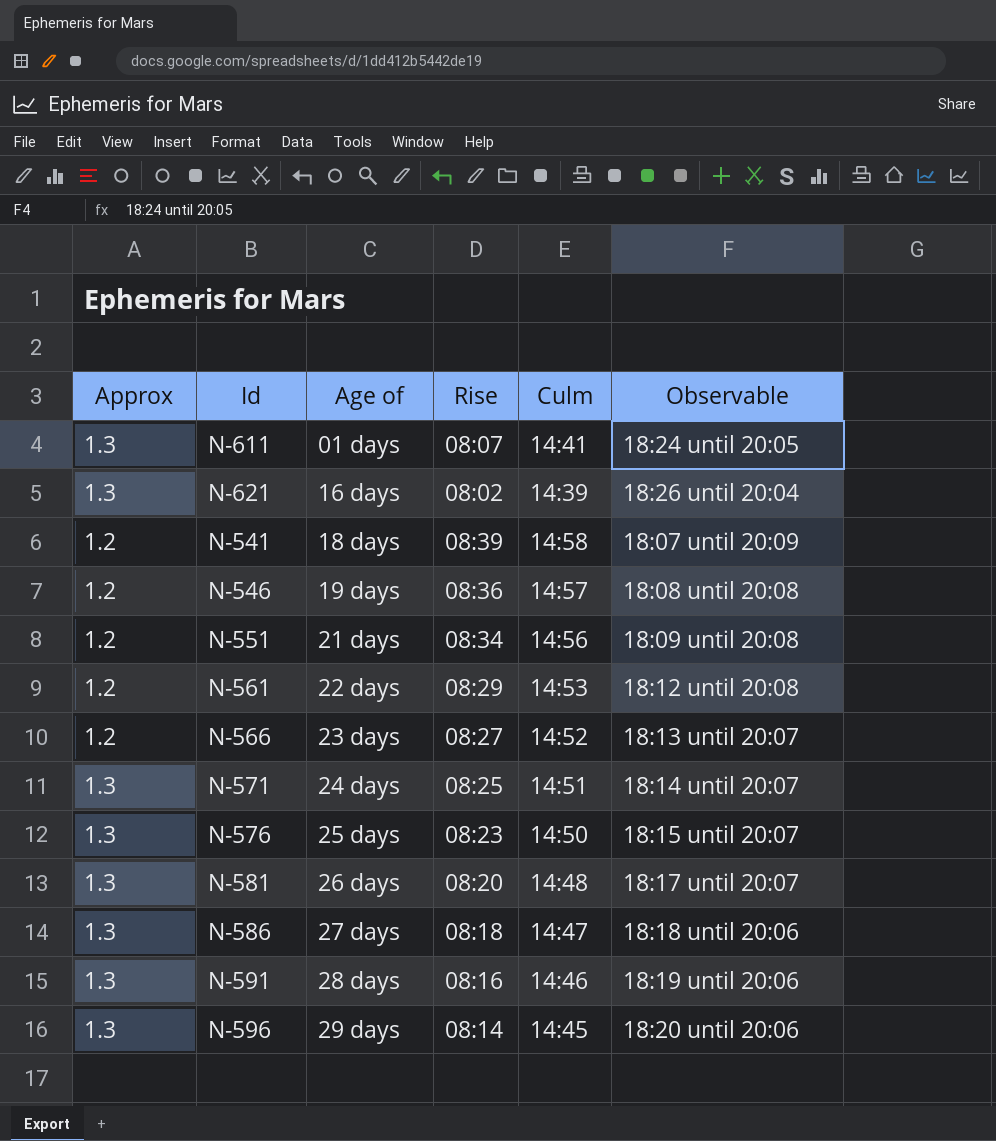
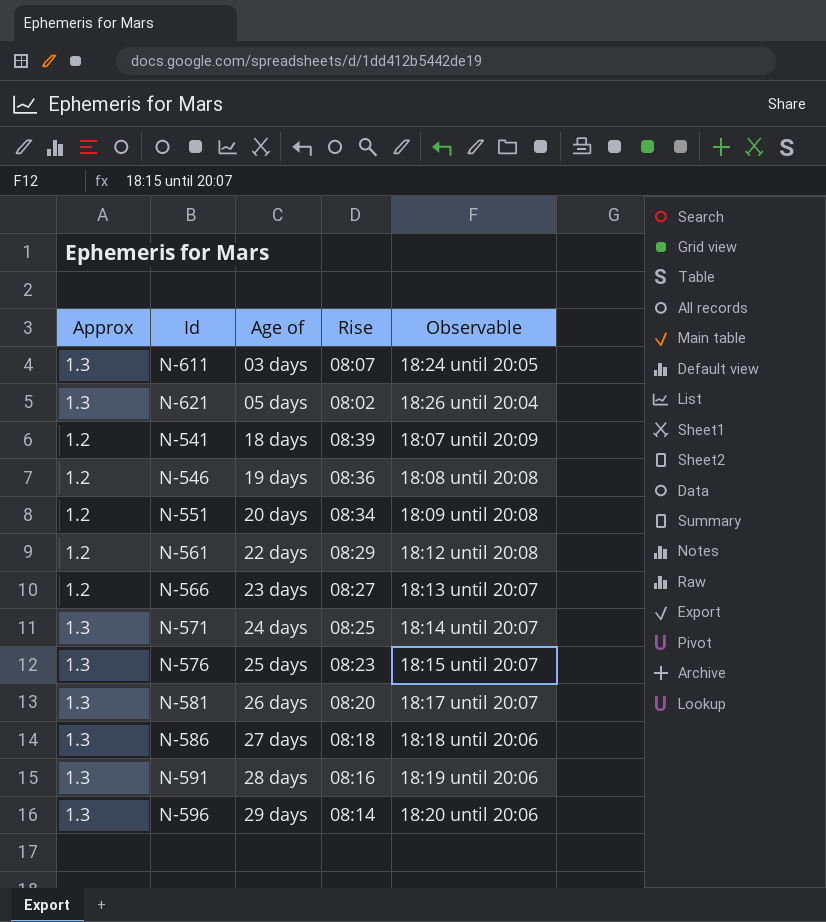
column Culm | position: 5 -> none
N-611 | Age of: 01 days -> 03 days
N-621 | Age of: 16 days -> 05 days
N-551 | Age of: 21 days -> 20 days

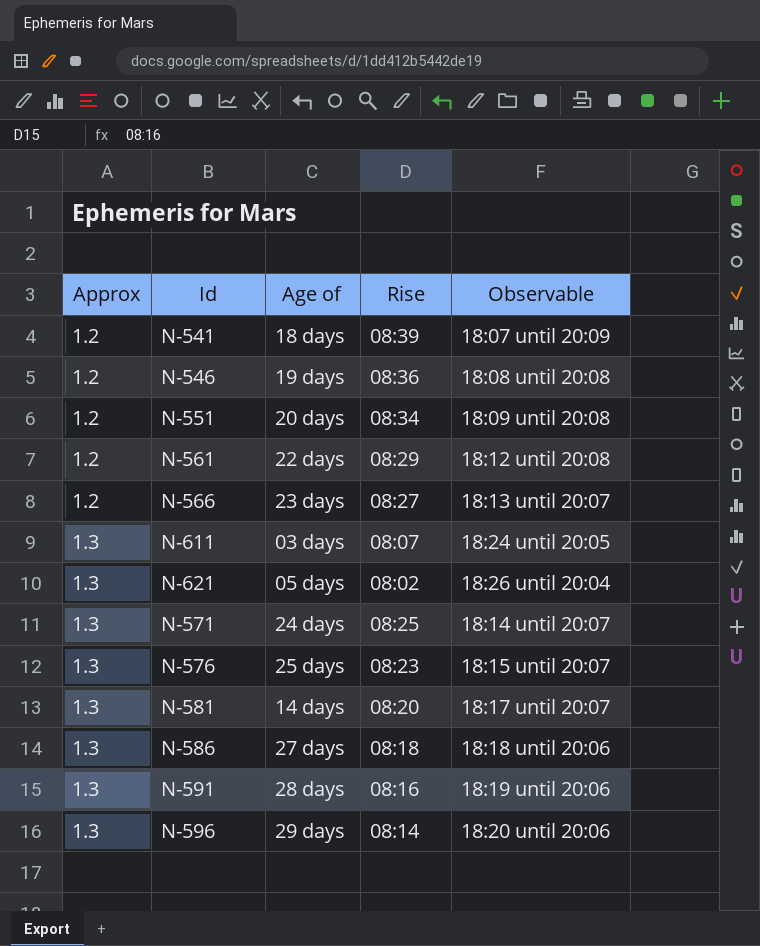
row order: Age of ascending -> Approx ascending
N-581 | Age of: 26 days -> 14 days

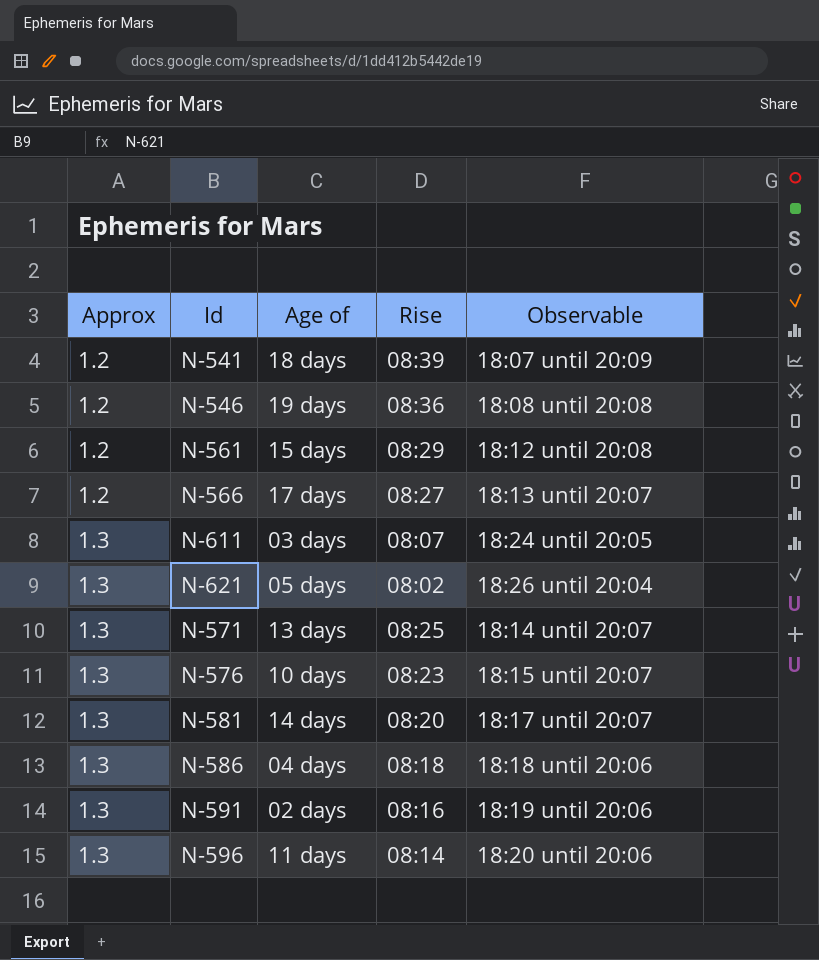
row N-551: 1.2 | 20 days | 08:34 | 18:09 until 20:08 -> none
N-561 | Age of: 22 days -> 15 days
N-566 | Age of: 23 days -> 17 days
N-571 | Age of: 24 days -> 13 days
N-576 | Age of: 25 days -> 10 days
N-586 | Age of: 27 days -> 04 days
N-591 | Age of: 28 days -> 02 days
N-596 | Age of: 29 days -> 11 days

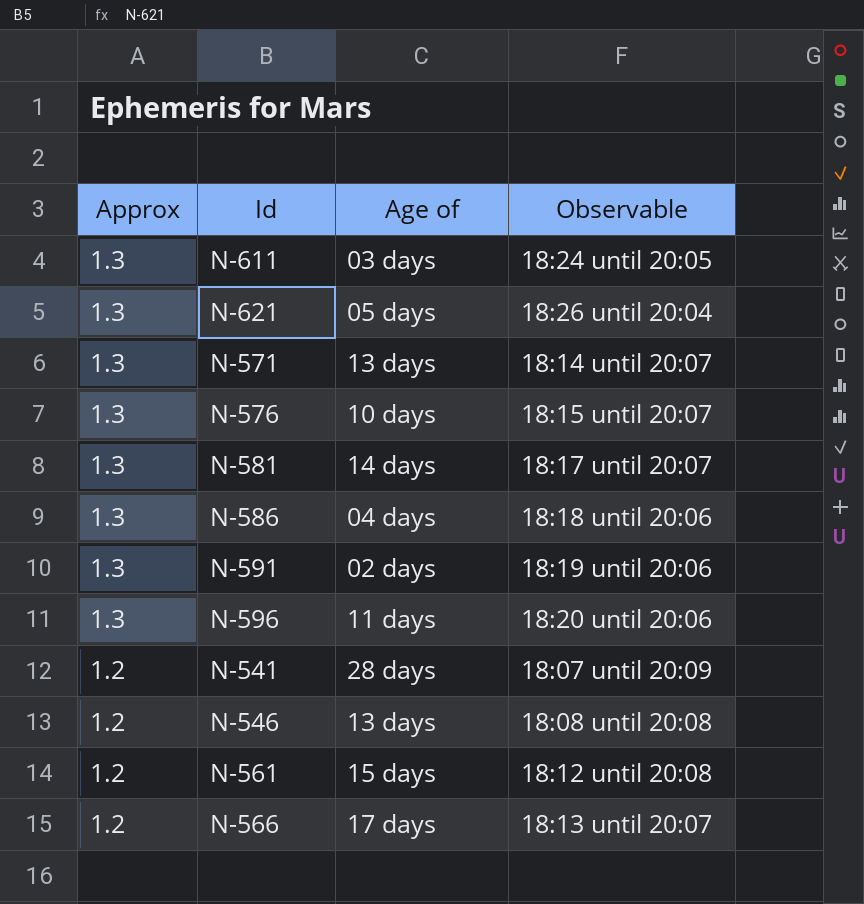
row order: Approx ascending -> Approx descending
column Rise | position: 4 -> none
N-541 | Age of: 18 days -> 28 days
N-546 | Age of: 19 days -> 13 days

